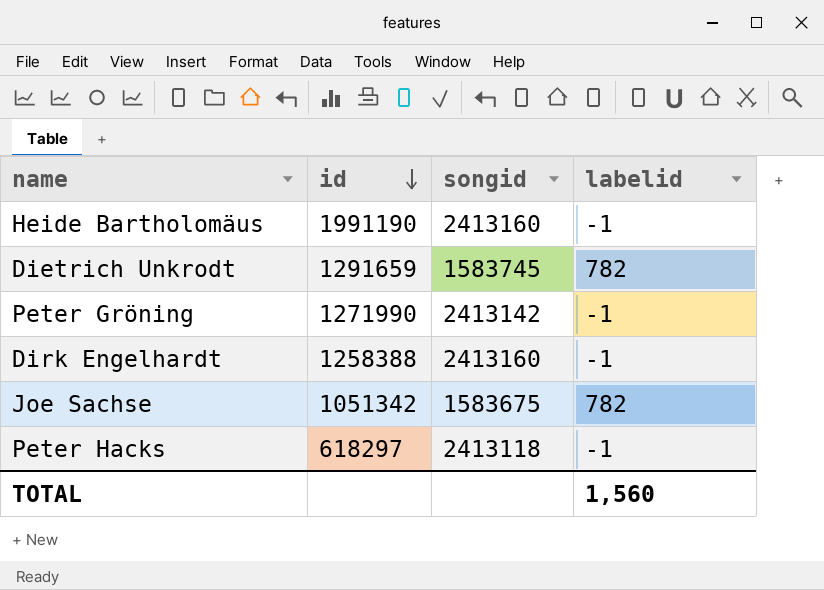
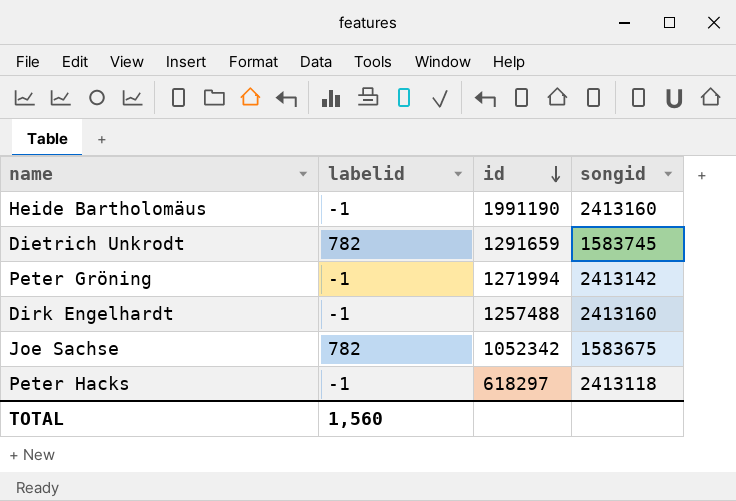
column labelid | position: 4 -> 2
Peter Gröning | id: 1271990 -> 1271994
Dirk Engelhardt | id: 1258388 -> 1257488
Joe Sachse | id: 1051342 -> 1052342

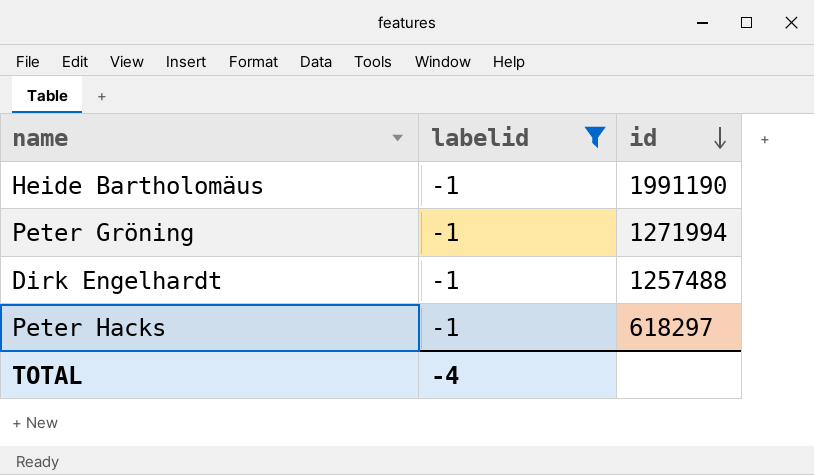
filter: none -> labelid = -1
column songid | position: 4 -> none
TOTAL | labelid: 1,560 -> -4

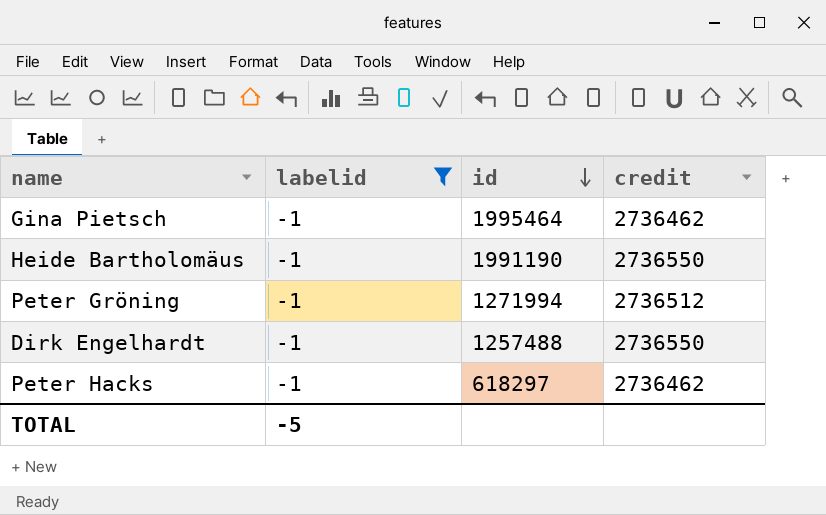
column credit | position: none -> 4
row Gina Pietsch: none -> -1 | 1995464 | 2736462
TOTAL | labelid: -4 -> -5

